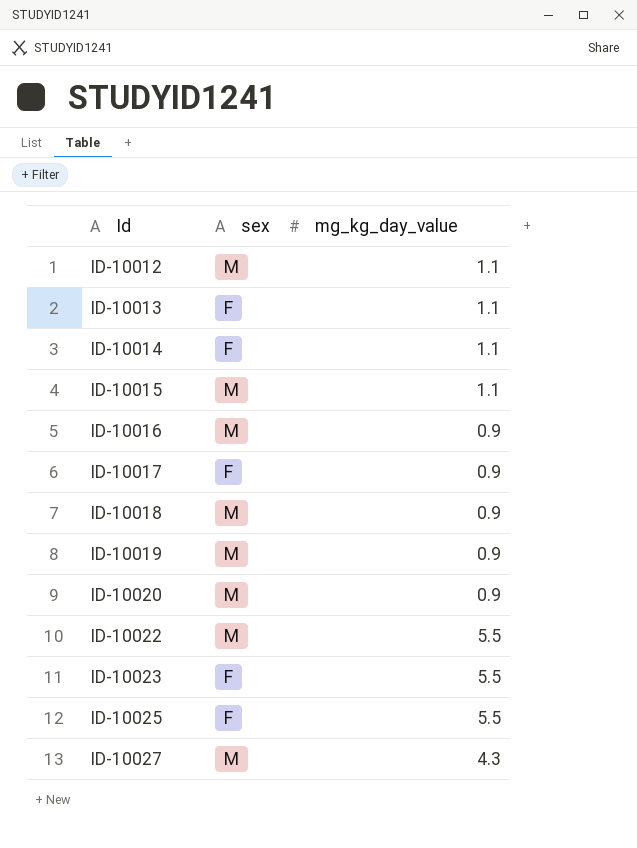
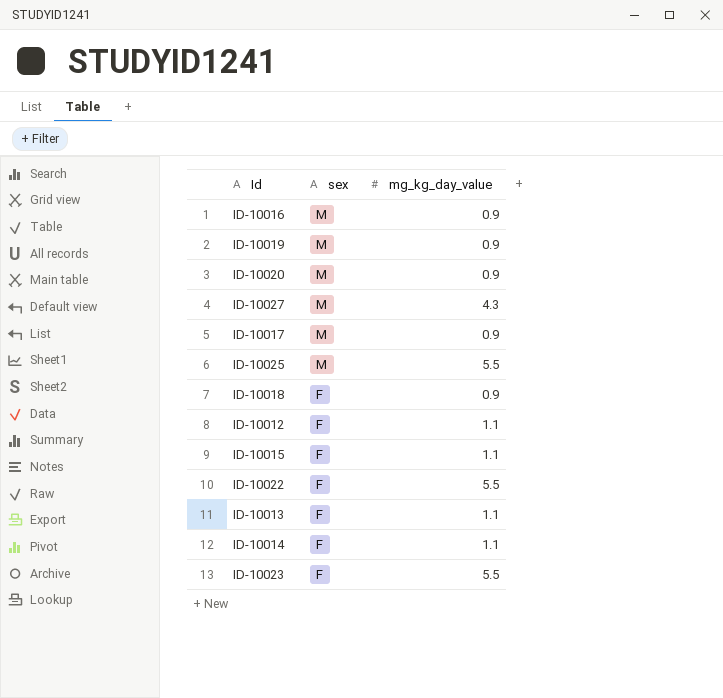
row order: Id ascending -> sex descending
ID-10017 | sex: F -> M
ID-10025 | sex: F -> M
ID-10018 | sex: M -> F
ID-10012 | sex: M -> F
ID-10015 | sex: M -> F
ID-10022 | sex: M -> F

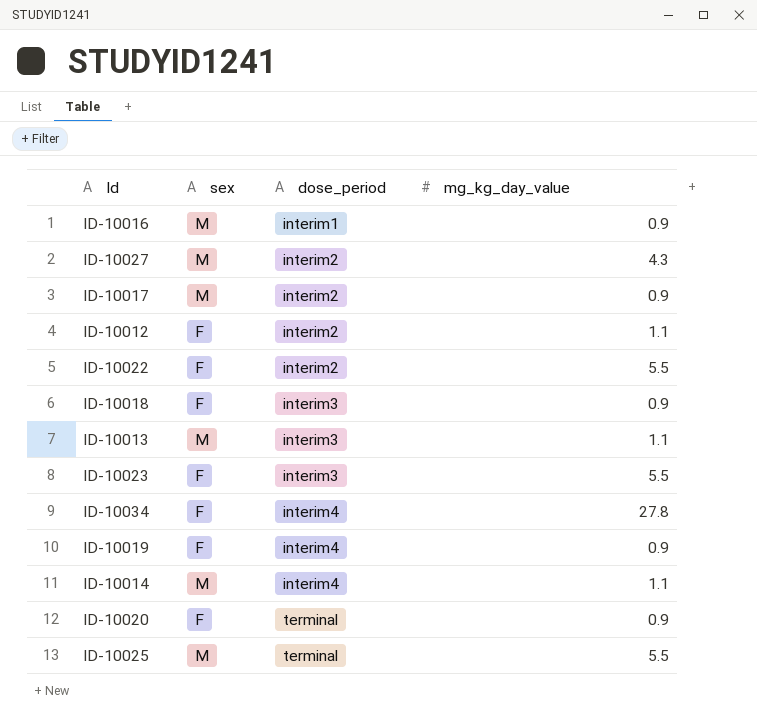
row order: sex descending -> dose_period ascending
column dose_period | position: none -> 3
row ID-10015: F | 1.1 -> none
ID-10013 | sex: F -> M
row ID-10034: none -> F | interim4 | 27.8
ID-10019 | sex: M -> F
ID-10014 | sex: F -> M
ID-10020 | sex: M -> F

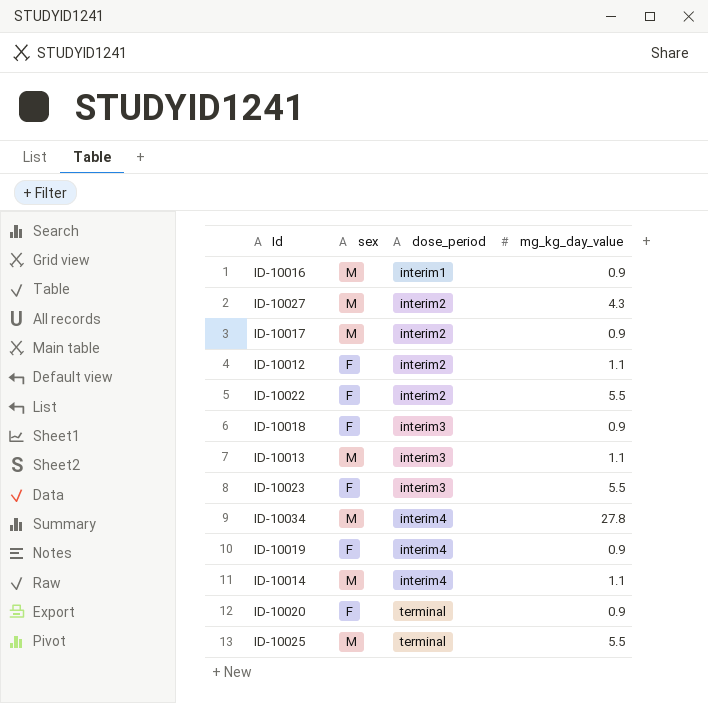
ID-10034 | sex: F -> M

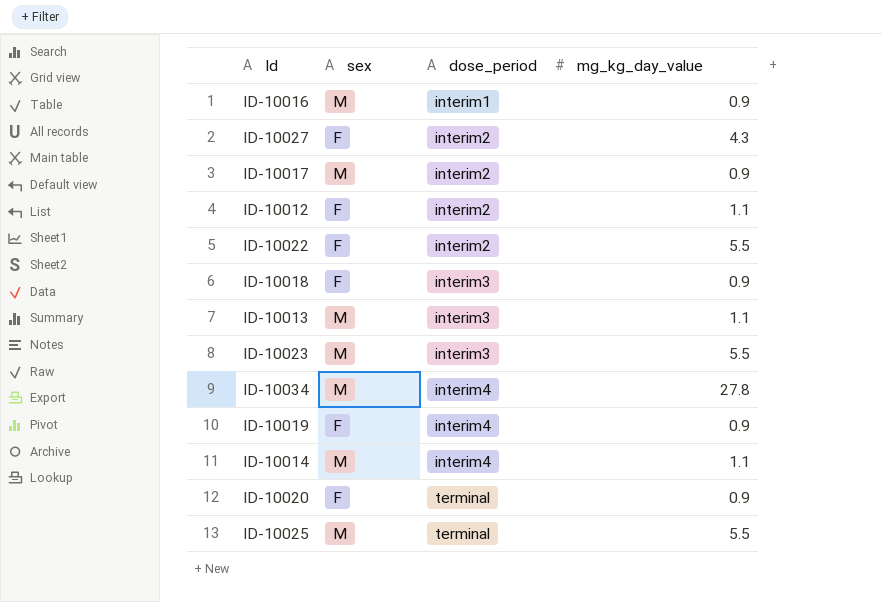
ID-10027 | sex: M -> F
ID-10023 | sex: F -> M

